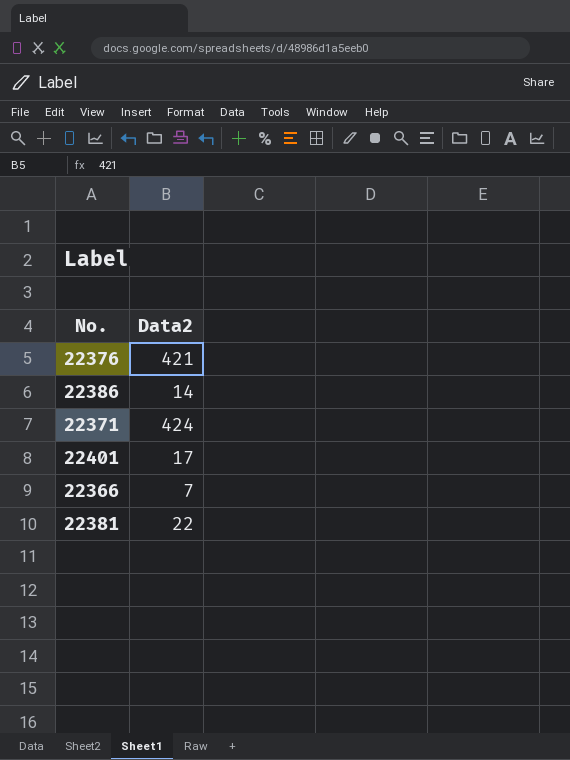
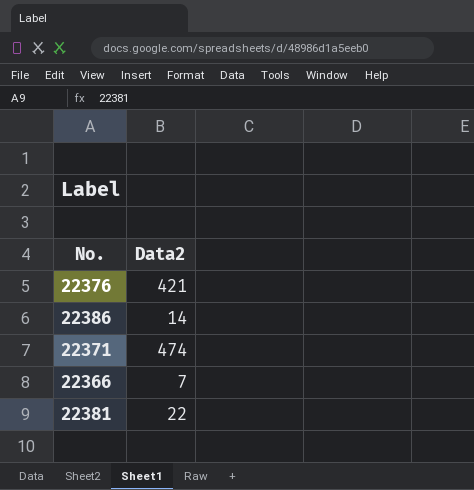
row 22401: 17 -> none
22371 | Data2: 424 -> 474

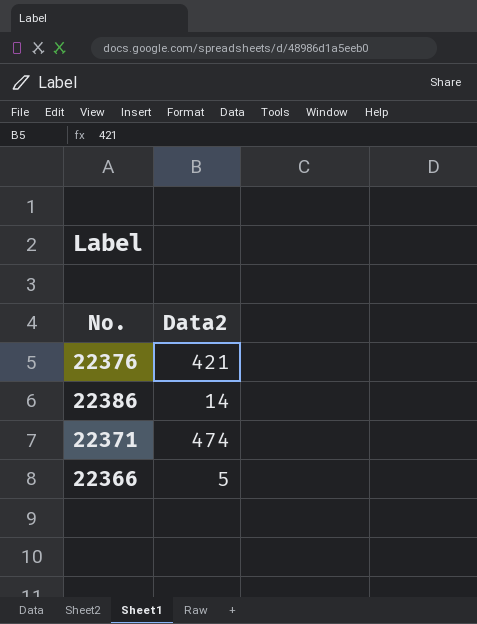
row 22381: 22 -> none
22366 | Data2: 7 -> 5

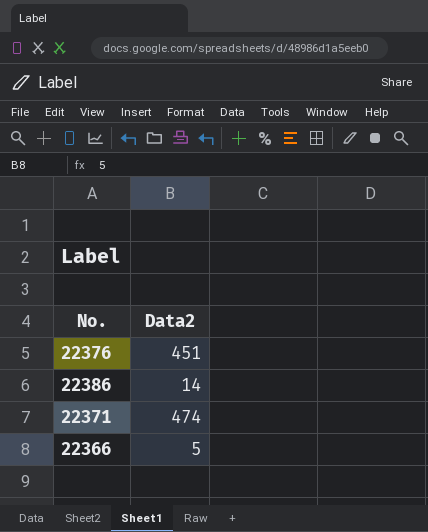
22376 | Data2: 421 -> 451

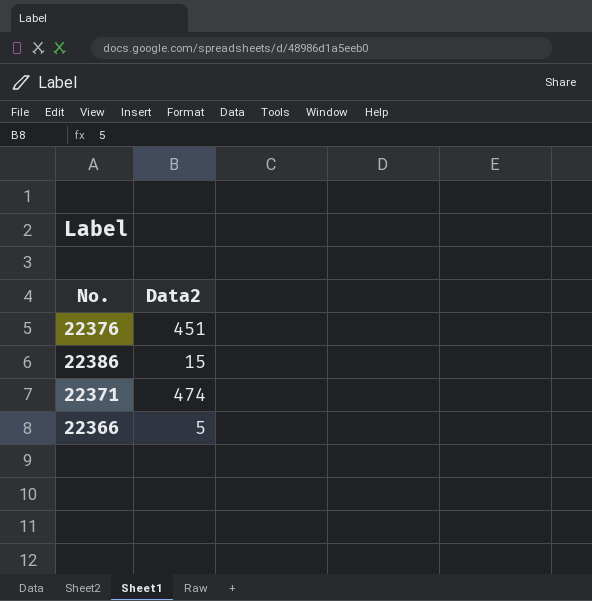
22386 | Data2: 14 -> 15

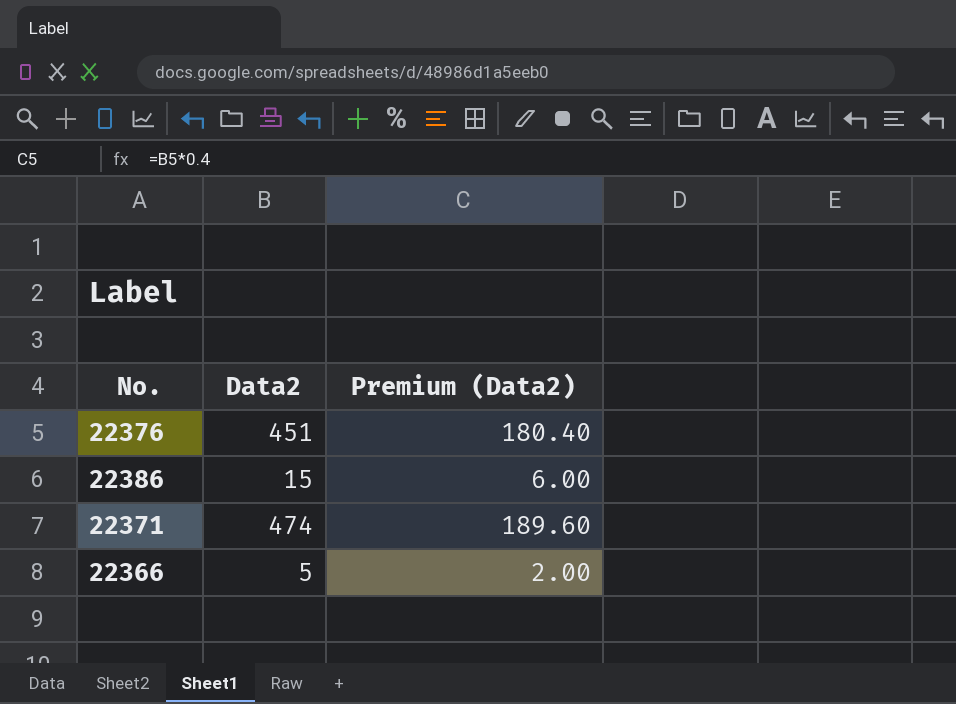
column Premium (Data2) | formula: none -> [Data2] * 0.4

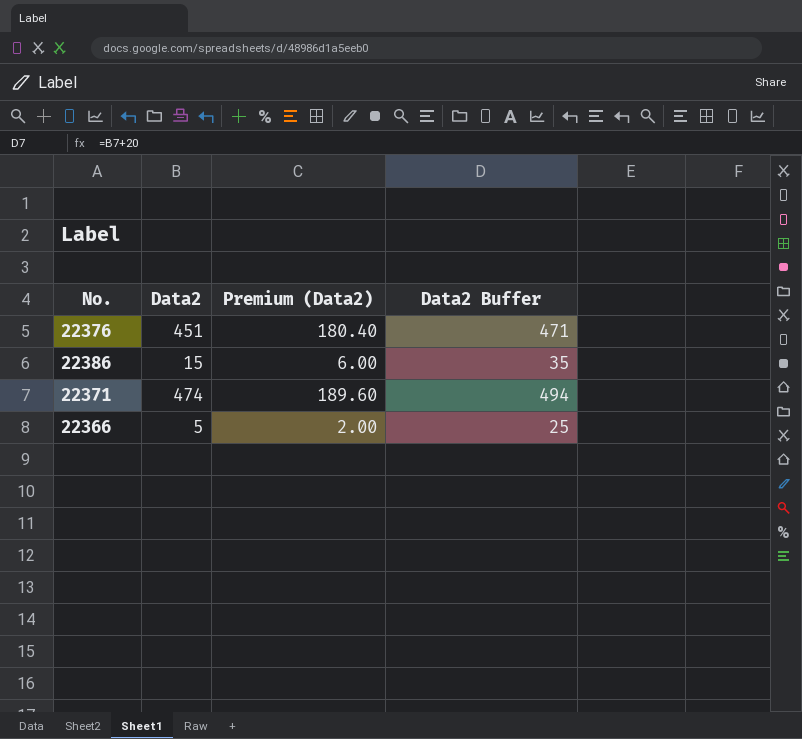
column Data2 Buffer | formula: none -> [Data2] + 20

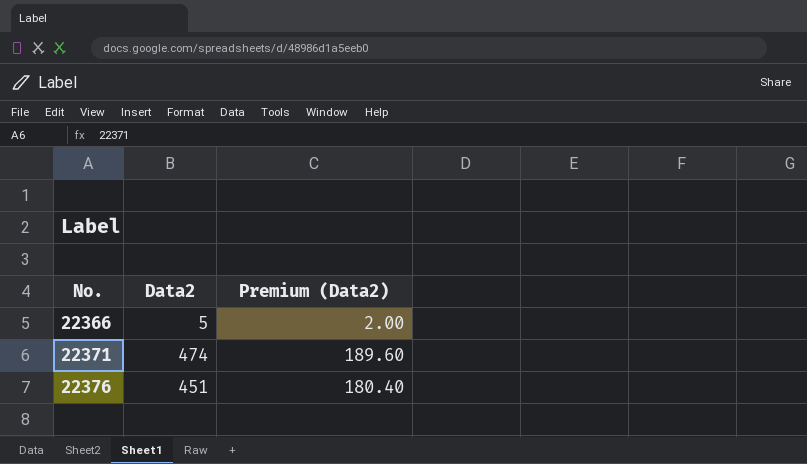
row order: none -> No. ascending
column Data2 Buffer | formula: [Data2] + 20 -> none
row 22386: 15 | 6.00 | 35 -> none

